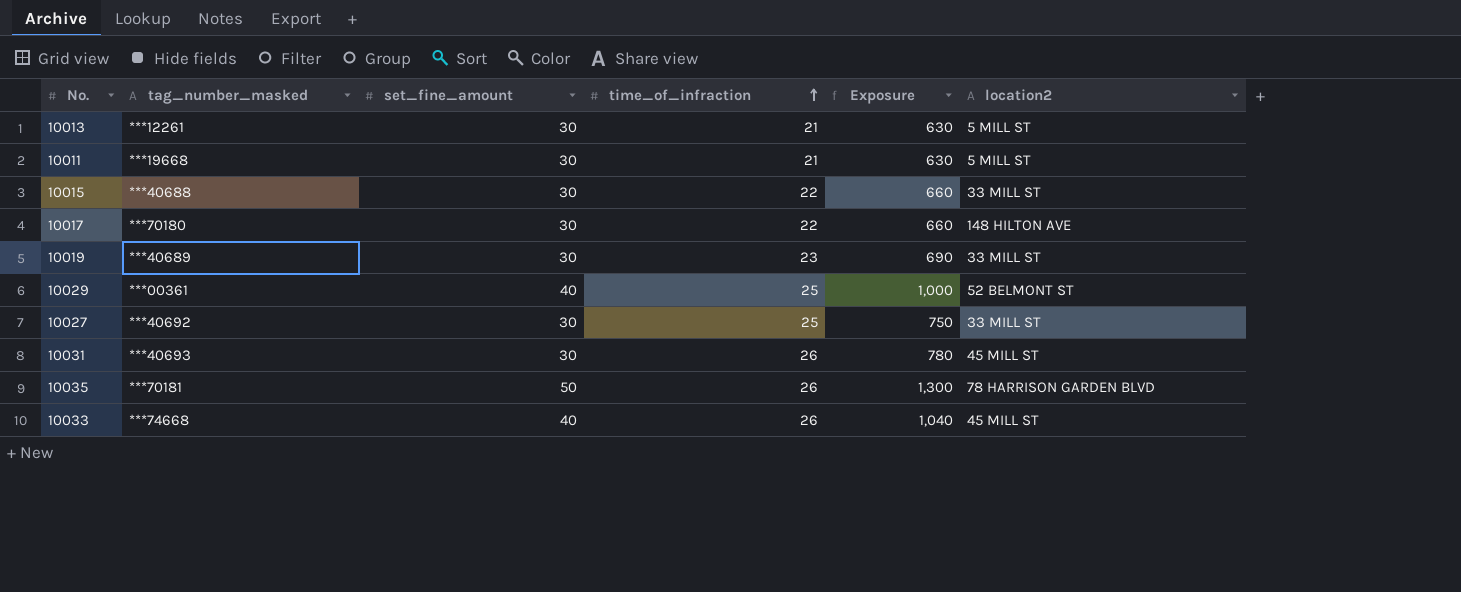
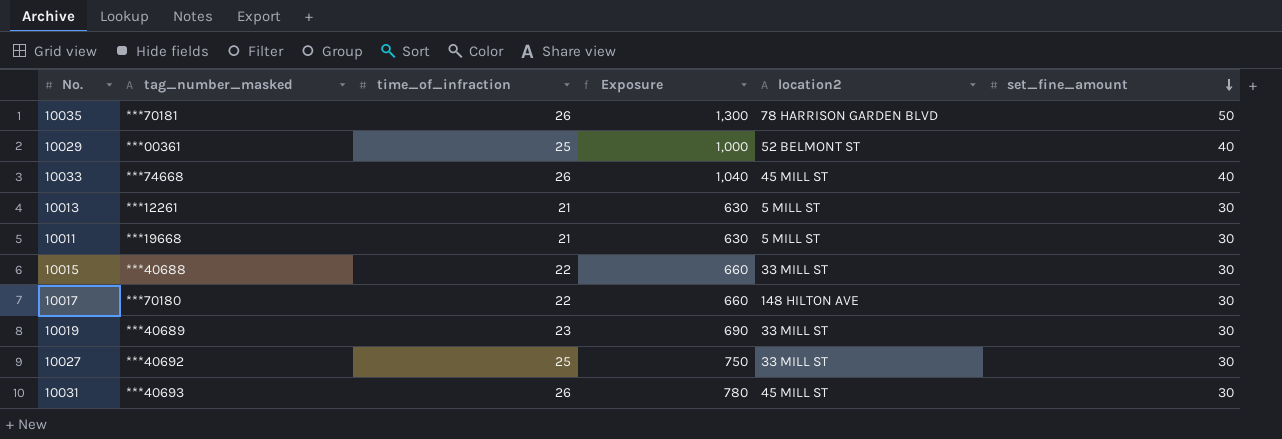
row order: time_of_infraction ascending -> set_fine_amount descending
column set_fine_amount | position: 3 -> 6

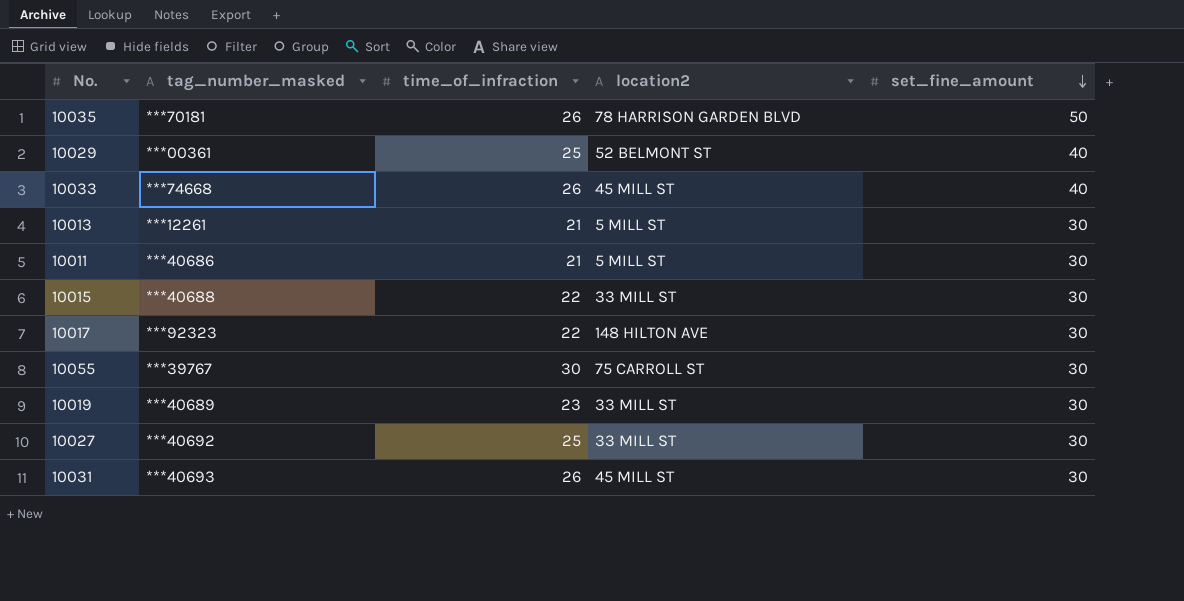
column Exposure | formula: [time_of_infraction] * [set_fine_amount] -> none
10011 | tag_number_masked: ***19668 -> ***40686
10017 | tag_number_masked: ***70180 -> ***92323
row 10055: none -> ***39767 | 30 | 75 CARROLL ST | 30

